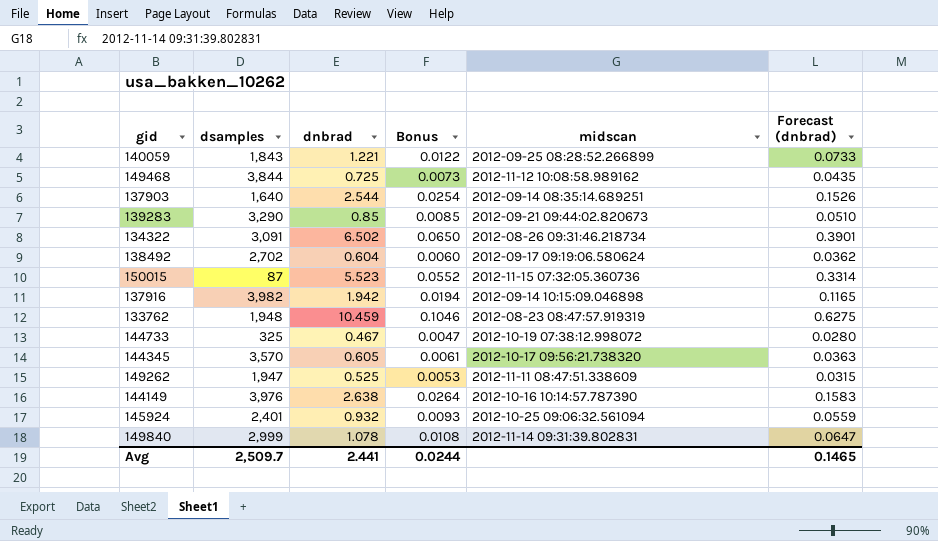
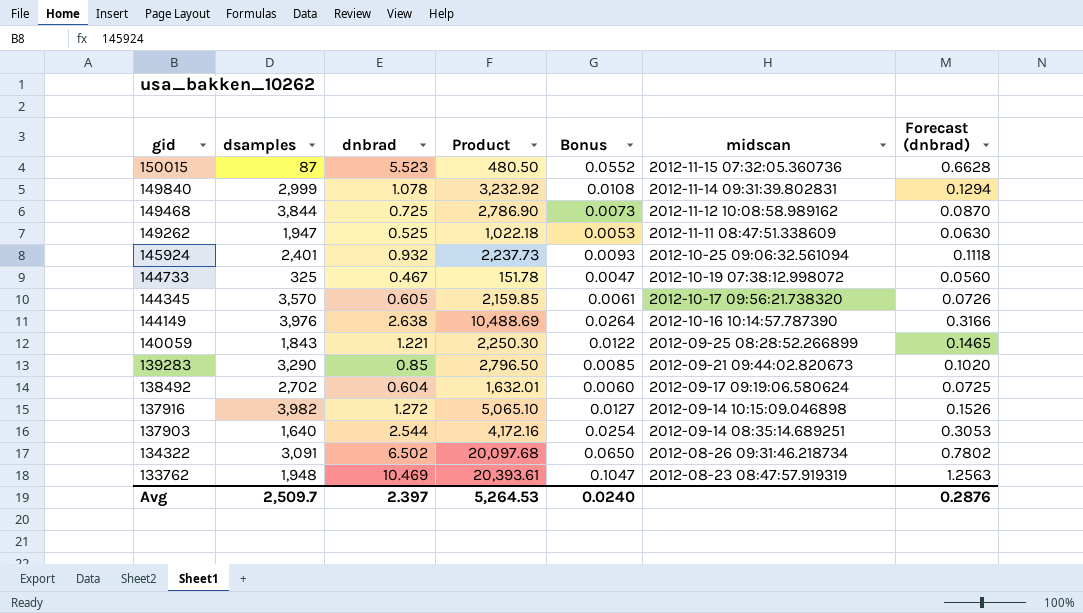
row order: none -> gid descending
column Product | formula: none -> [dsamples] * [dnbrad]
column Forecast (dnbrad) | formula: [dnbrad] * 0.06 -> [dnbrad] * 0.12
137916 | dnbrad: 1.942 -> 1.272
137916 | Bonus: 0.0194 -> 0.0127
133762 | dnbrad: 10.459 -> 10.469
133762 | Bonus: 0.1046 -> 0.1047
Avg | dnbrad: 2.441 -> 2.397
Avg | Bonus: 0.0244 -> 0.0240
Avg | Forecast (dnbrad): 0.1465 -> 0.2876

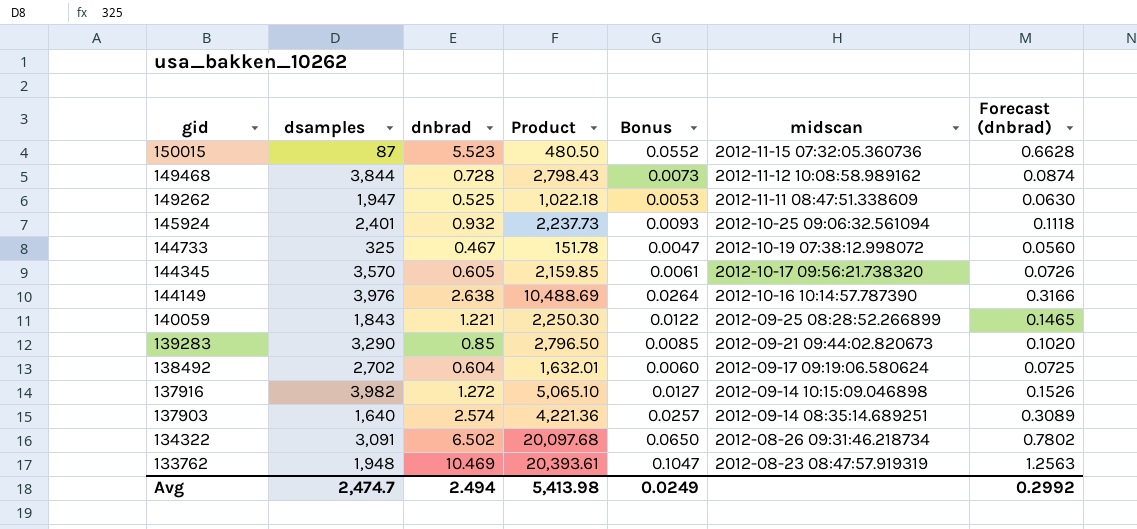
row 149840: 2,999 | 1.078 | 3,232.92 | 0.0108 | 2012-11-14 09:31:39.802831 | 0.1294 -> none
149468 | dnbrad: 0.725 -> 0.728
149468 | Product: 2,786.90 -> 2,798.43
149468 | Forecast (dnbrad): 0.0870 -> 0.0874
137903 | dnbrad: 2.544 -> 2.574
137903 | Product: 4,172.16 -> 4,221.36
137903 | Bonus: 0.0254 -> 0.0257
137903 | Forecast (dnbrad): 0.3053 -> 0.3089
Avg | dsamples: 2,509.7 -> 2,474.7
Avg | dnbrad: 2.397 -> 2.494
Avg | Product: 5,264.53 -> 5,413.98
Avg | Bonus: 0.0240 -> 0.0249
Avg | Forecast (dnbrad): 0.2876 -> 0.2992

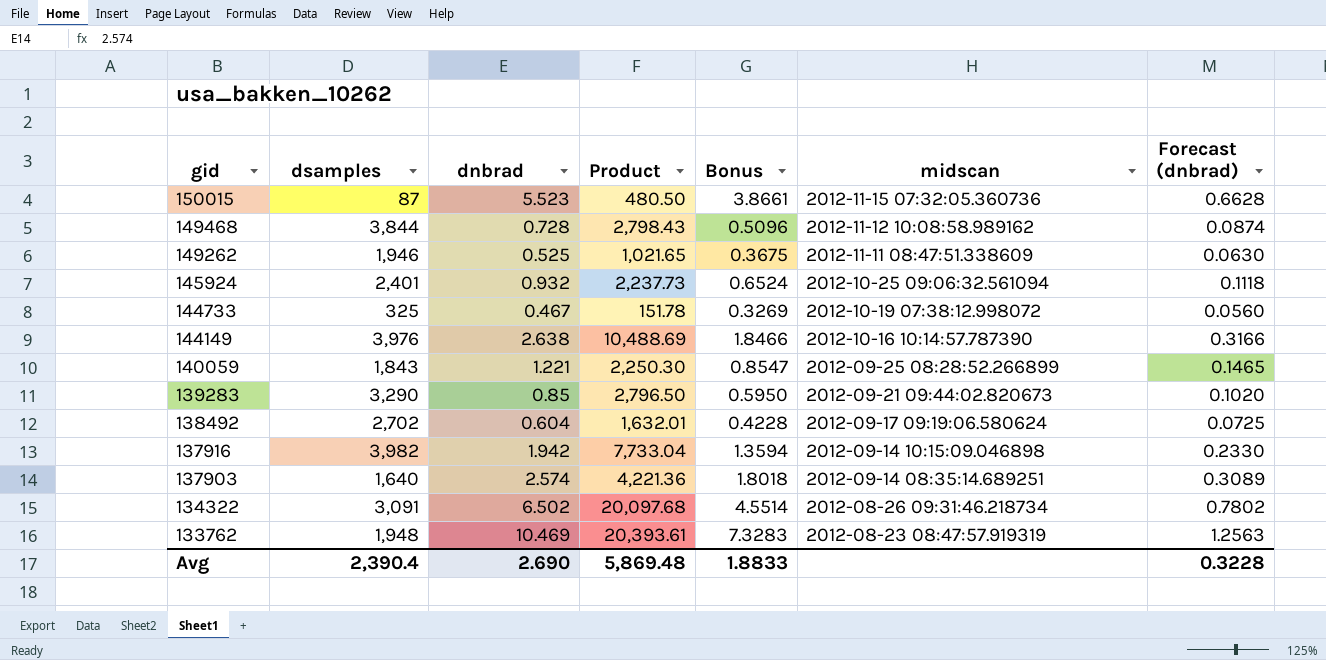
column Bonus | formula: [dnbrad] * 0.01 -> [dnbrad] * 0.7
row 144345: 3,570 | 0.605 | 2,159.85 | 0.0061 | 2012-10-17 09:56:21.738320 | 0.0726 -> none
149262 | dsamples: 1,947 -> 1,946
149262 | Product: 1,022.18 -> 1,021.65
137916 | dnbrad: 1.272 -> 1.942
137916 | Product: 5,065.10 -> 7,733.04
137916 | Forecast (dnbrad): 0.1526 -> 0.2330
Avg | dsamples: 2,474.7 -> 2,390.4
Avg | dnbrad: 2.494 -> 2.690
Avg | Product: 5,413.98 -> 5,869.48
Avg | Bonus: 0.0249 -> 1.8833
Avg | Forecast (dnbrad): 0.2992 -> 0.3228

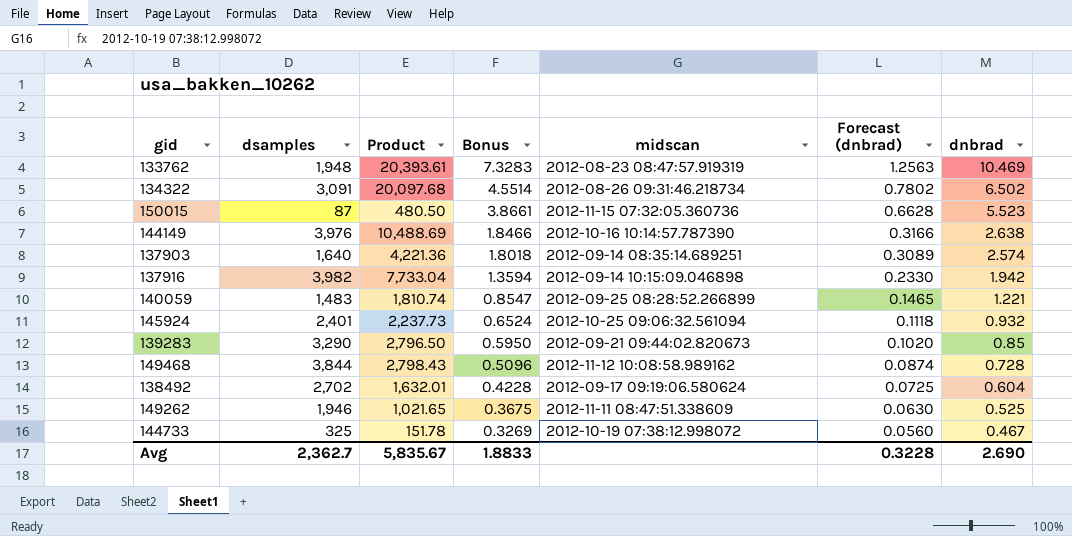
row order: gid descending -> Bonus descending
column dnbrad | position: 3 -> 7
140059 | dsamples: 1,843 -> 1,483
140059 | Product: 2,250.30 -> 1,810.74
Avg | dsamples: 2,390.4 -> 2,362.7
Avg | Product: 5,869.48 -> 5,835.67

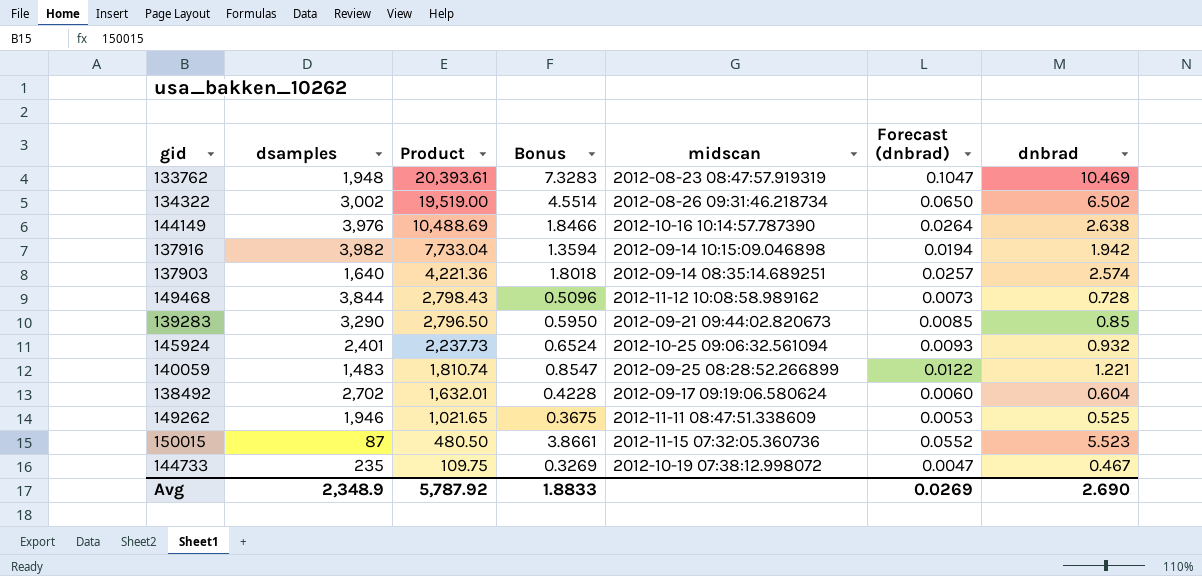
row order: Bonus descending -> Product descending
column Forecast (dnbrad) | formula: [dnbrad] * 0.12 -> [dnbrad] * 0.01
134322 | dsamples: 3,091 -> 3,002
134322 | Product: 20,097.68 -> 19,519.00
144733 | dsamples: 325 -> 235
144733 | Product: 151.78 -> 109.75
Avg | dsamples: 2,362.7 -> 2,348.9
Avg | Product: 5,835.67 -> 5,787.92
Avg | Forecast (dnbrad): 0.3228 -> 0.0269

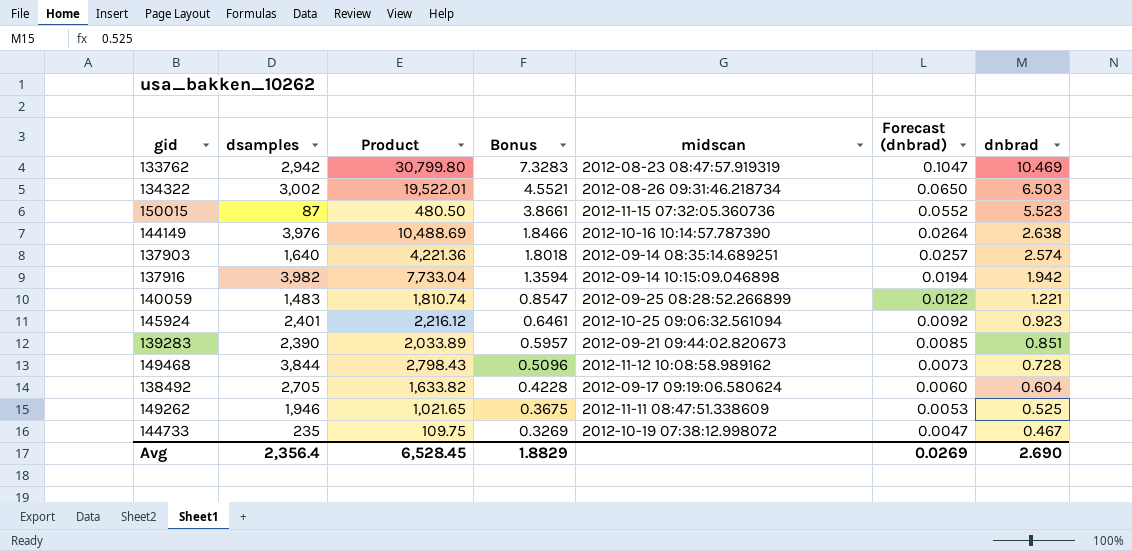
row order: Product descending -> Bonus descending
133762 | dsamples: 1,948 -> 2,942
133762 | Product: 20,393.61 -> 30,799.80
134322 | Product: 19,519.00 -> 19,522.01
134322 | Bonus: 4.5514 -> 4.5521
134322 | dnbrad: 6.502 -> 6.503
145924 | Product: 2,237.73 -> 2,216.12
145924 | Bonus: 0.6524 -> 0.6461
145924 | Forecast (dnbrad): 0.0093 -> 0.0092
145924 | dnbrad: 0.932 -> 0.923
139283 | dsamples: 3,290 -> 2,390
139283 | Product: 2,796.50 -> 2,033.89
139283 | Bonus: 0.5950 -> 0.5957
139283 | dnbrad: 0.85 -> 0.851
138492 | dsamples: 2,702 -> 2,705
138492 | Product: 1,632.01 -> 1,633.82
Avg | dsamples: 2,348.9 -> 2,356.4
Avg | Product: 5,787.92 -> 6,528.45
Avg | Bonus: 1.8833 -> 1.8829

